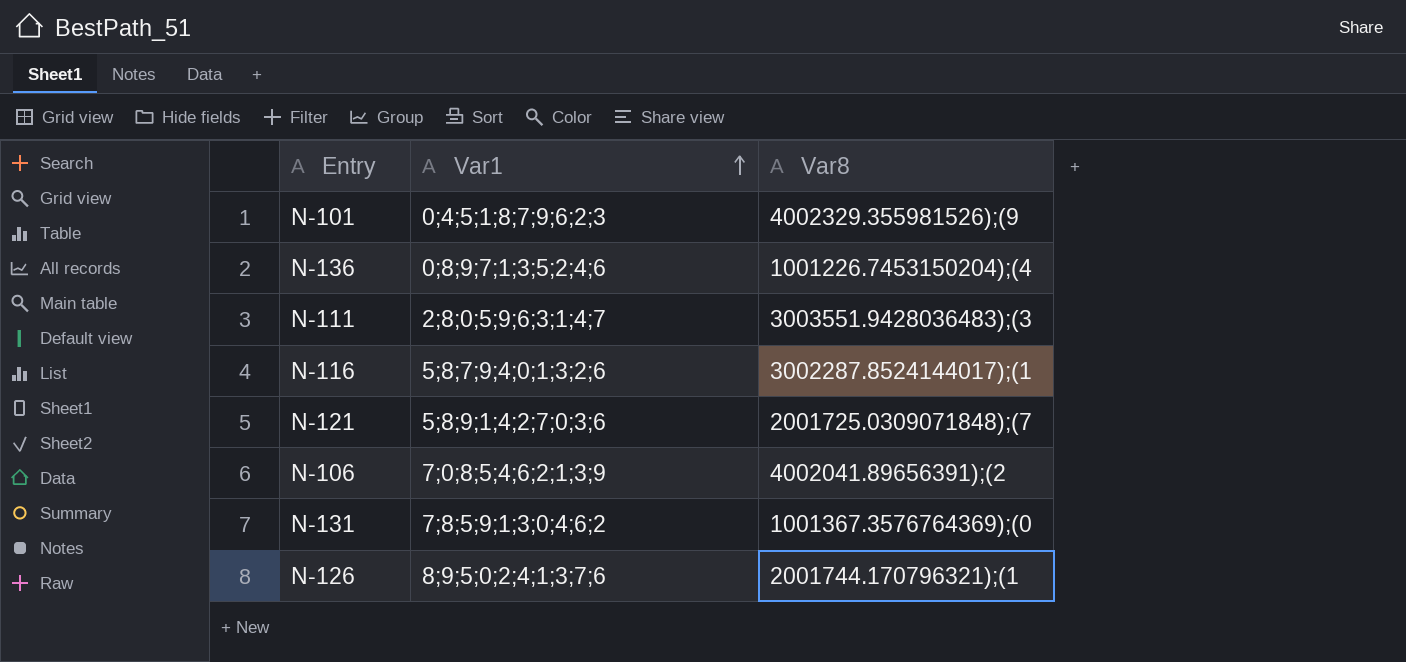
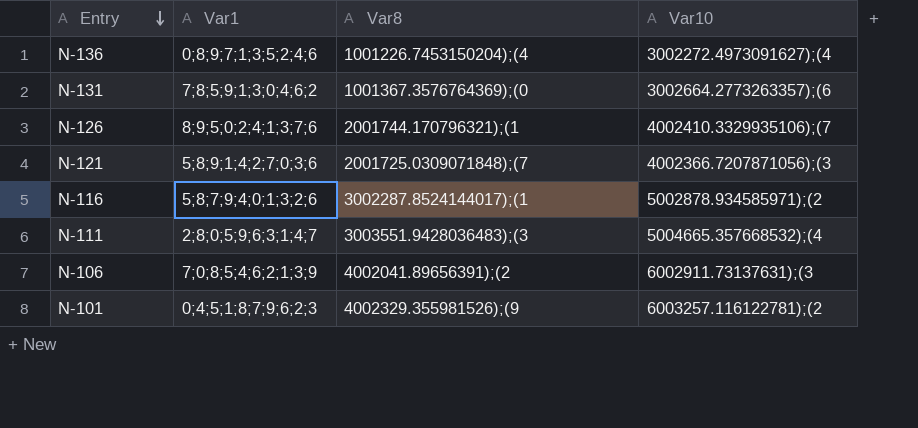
row order: Var1 ascending -> Entry descending
column Var10 | position: none -> 4

